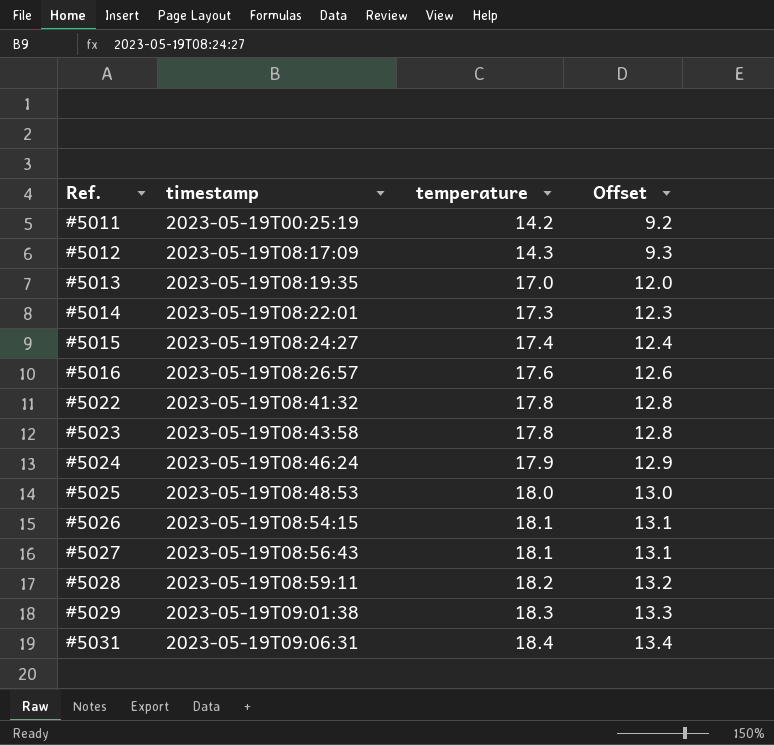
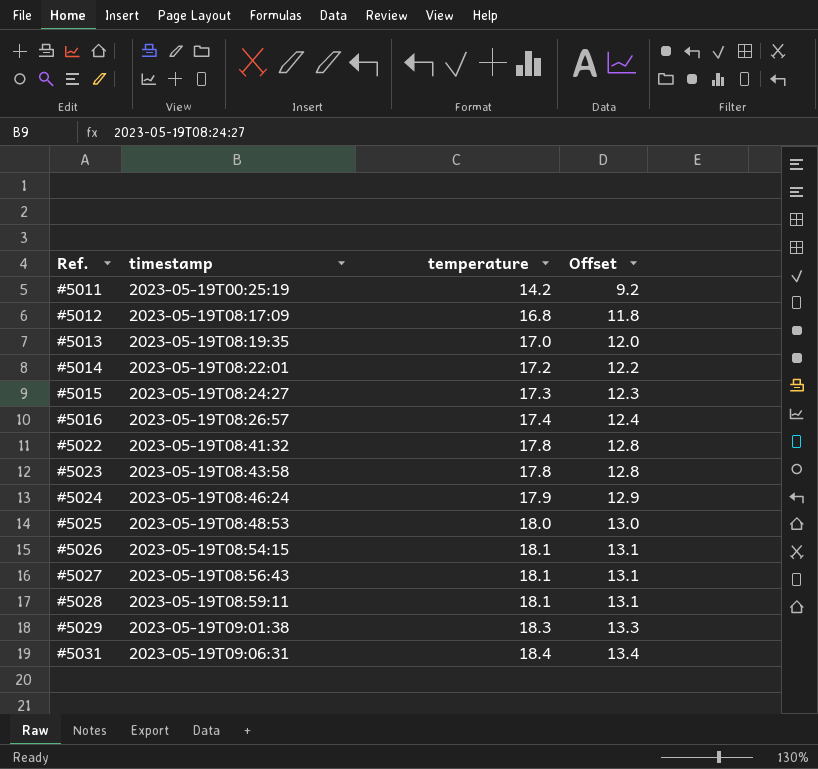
#5012 | temperature: 14.3 -> 16.8
#5012 | Offset: 9.3 -> 11.8
#5014 | temperature: 17.3 -> 17.2
#5014 | Offset: 12.3 -> 12.2
#5015 | temperature: 17.4 -> 17.3
#5015 | Offset: 12.4 -> 12.3
#5016 | temperature: 17.6 -> 17.4
#5016 | Offset: 12.6 -> 12.4
#5028 | temperature: 18.2 -> 18.1
#5028 | Offset: 13.2 -> 13.1

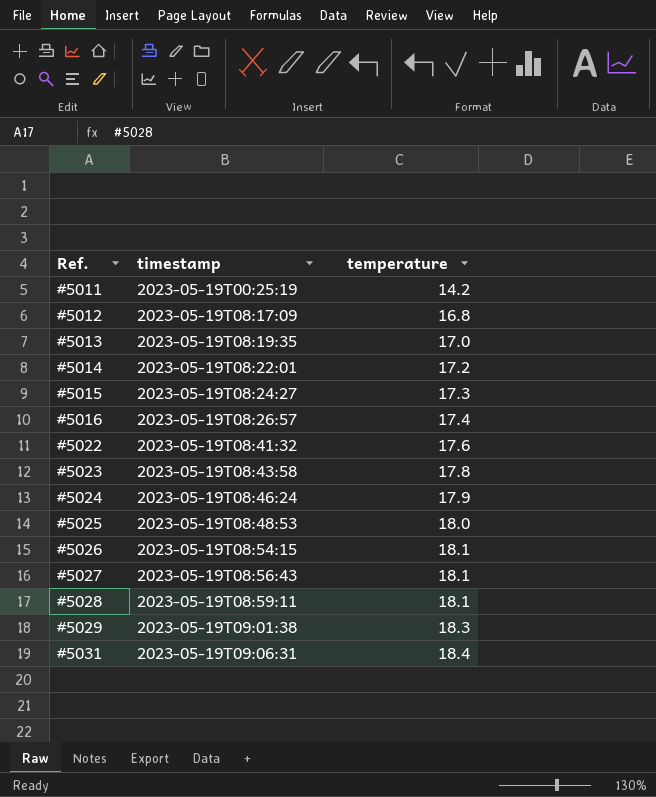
column Offset | formula: [temperature] - 5 -> none
#5022 | temperature: 17.8 -> 17.6

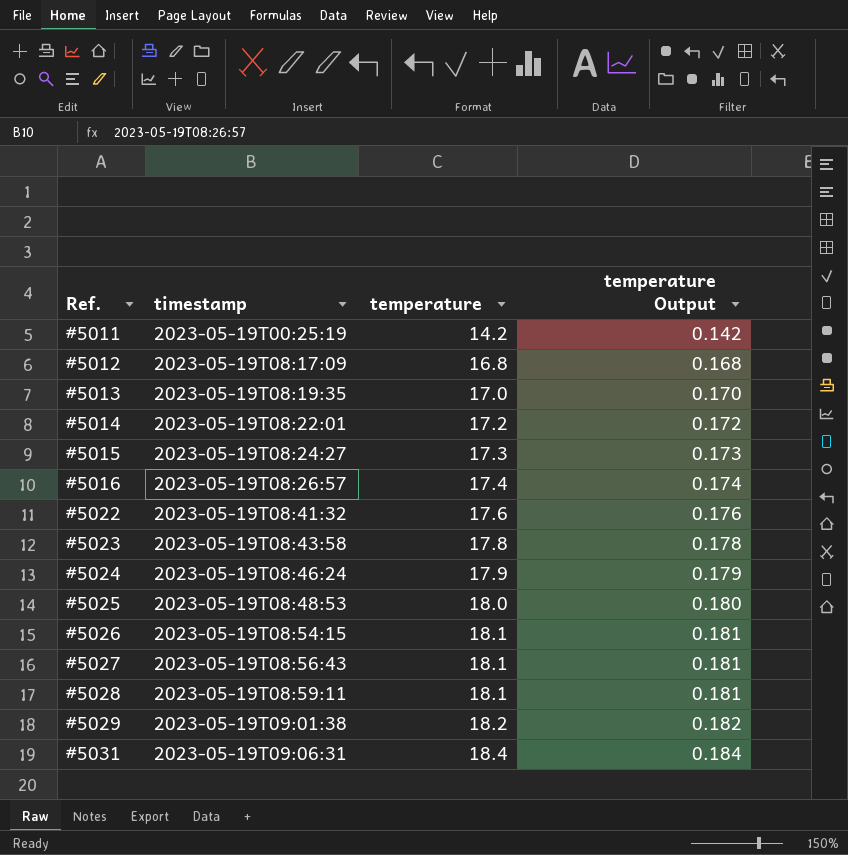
column temperature Output | formula: none -> [temperature] * 0.01
#5029 | temperature: 18.3 -> 18.2

